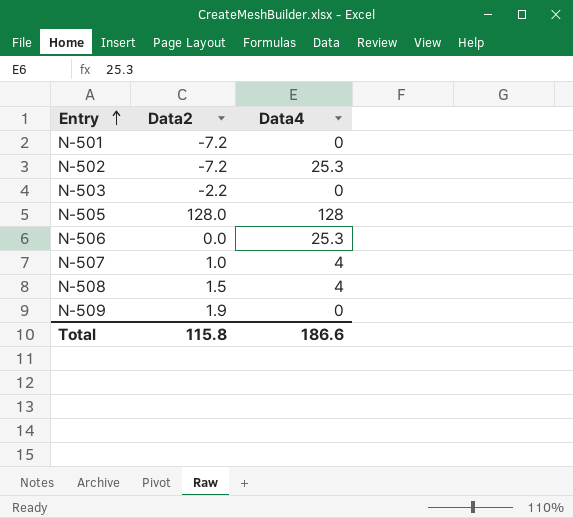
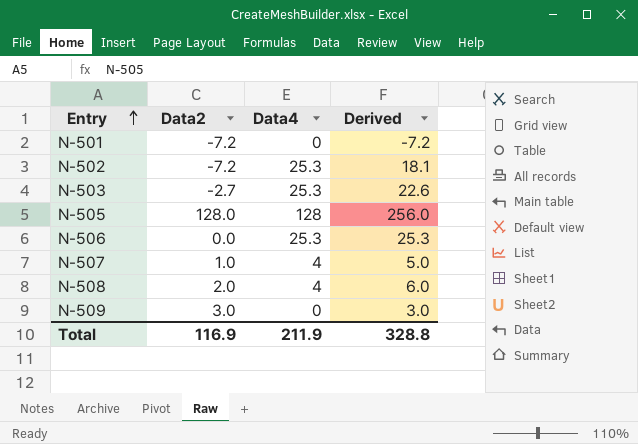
column Derived | formula: none -> [Data2] + [Data4]
N-503 | Data2: -2.2 -> -2.7
N-503 | Data4: 0 -> 25.3
N-508 | Data2: 1.5 -> 2.0
N-509 | Data2: 1.9 -> 3.0
Total | Data2: 115.8 -> 116.9
Total | Data4: 186.6 -> 211.9

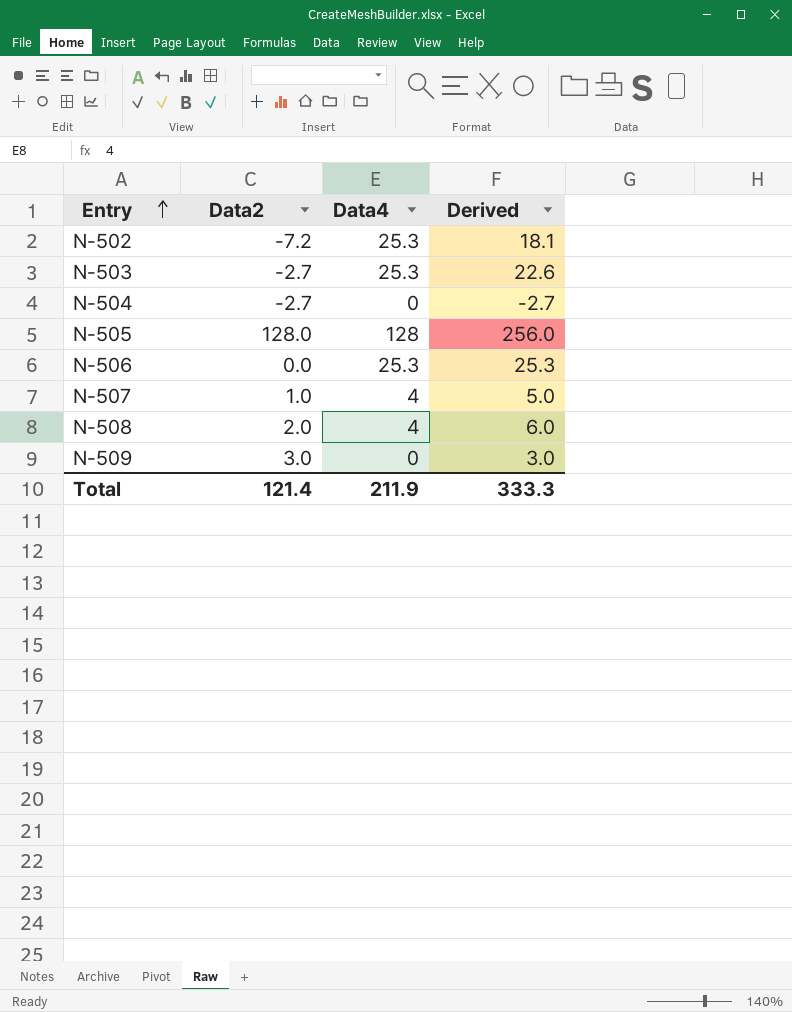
row N-501: -7.2 | 0 | -7.2 -> none
row N-504: none -> -2.7 | 0 | -2.7
Total | Data2: 116.9 -> 121.4
Total | Derived: 328.8 -> 333.3

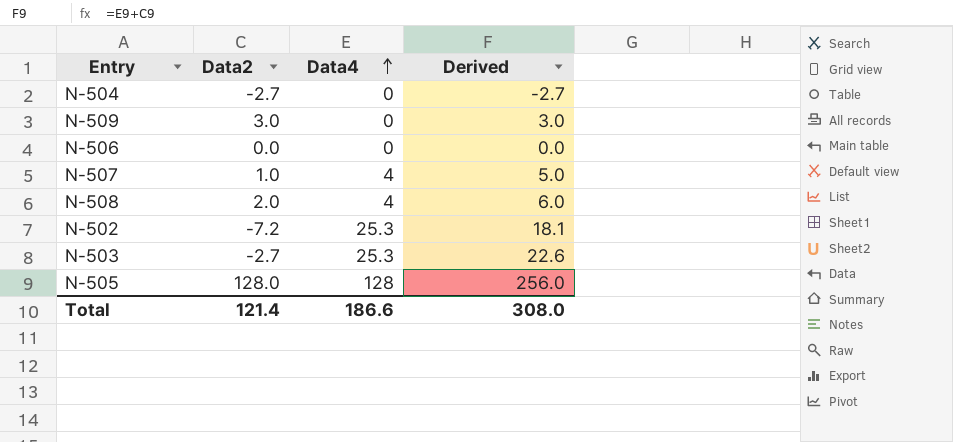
row order: Entry ascending -> Data4 ascending
N-506 | Data4: 25.3 -> 0
N-506 | Derived: 25.3 -> 0.0
Total | Data4: 211.9 -> 186.6
Total | Derived: 333.3 -> 308.0

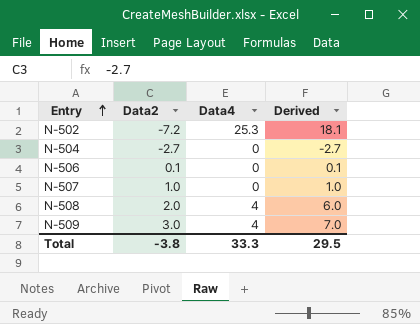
row order: Data4 ascending -> Entry ascending
row N-503: -2.7 | 25.3 | 22.6 -> none
row N-505: 128.0 | 128 | 256.0 -> none
N-506 | Data2: 0.0 -> 0.1
N-506 | Derived: 0.0 -> 0.1
N-507 | Data4: 4 -> 0
N-507 | Derived: 5.0 -> 1.0
N-509 | Data4: 0 -> 4
N-509 | Derived: 3.0 -> 7.0
Total | Data2: 121.4 -> -3.8
Total | Data4: 186.6 -> 33.3
Total | Derived: 308.0 -> 29.5

